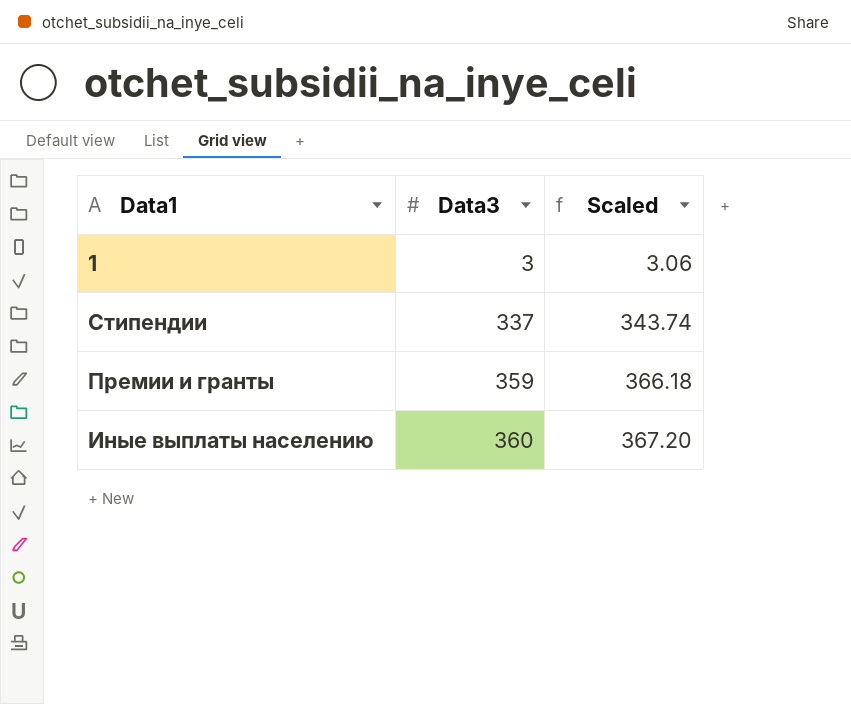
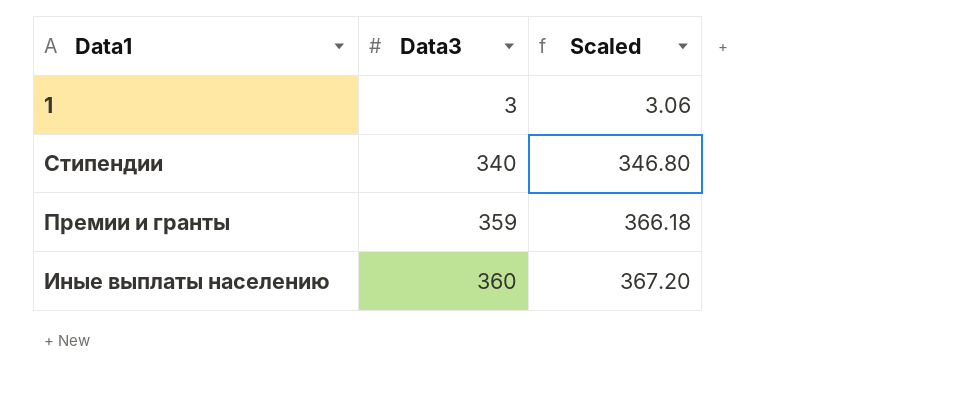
Стипендии | Data3: 337 -> 340
Стипендии | Scaled: 343.74 -> 346.80

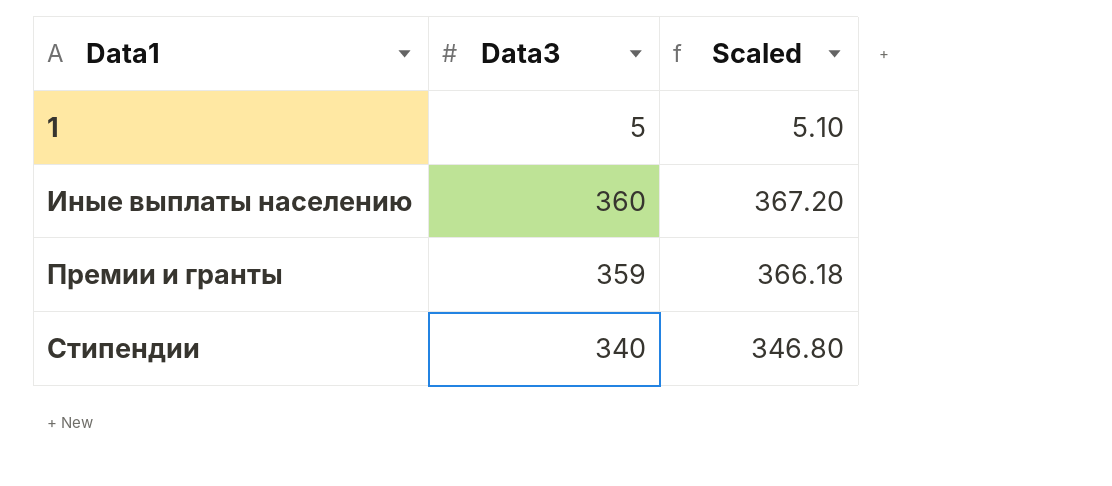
row order: Data3 ascending -> Data1 ascending
1 | Data3: 3 -> 5
1 | Scaled: 3.06 -> 5.10

